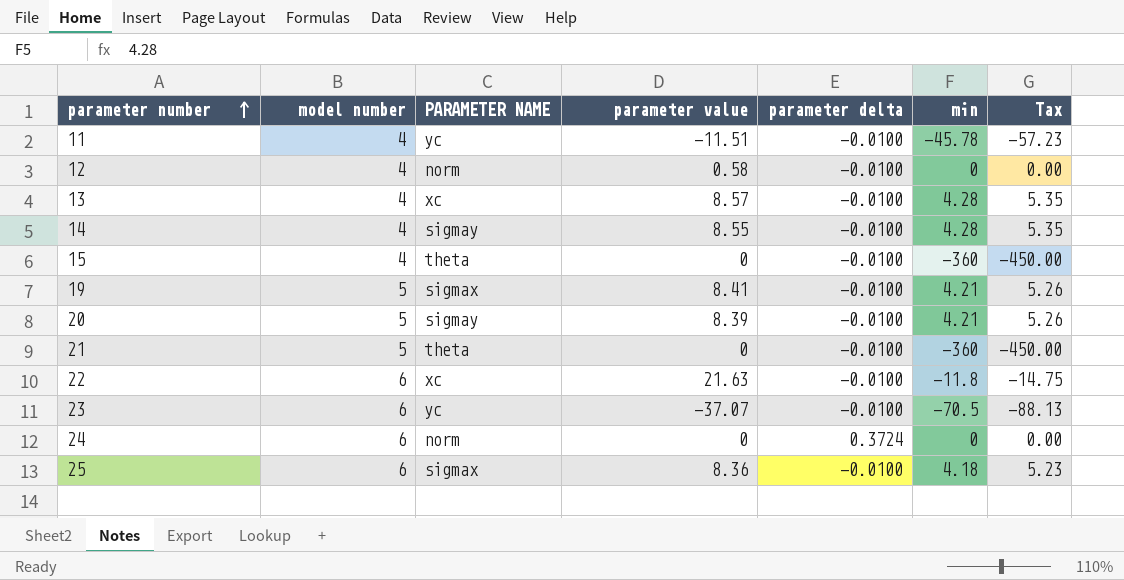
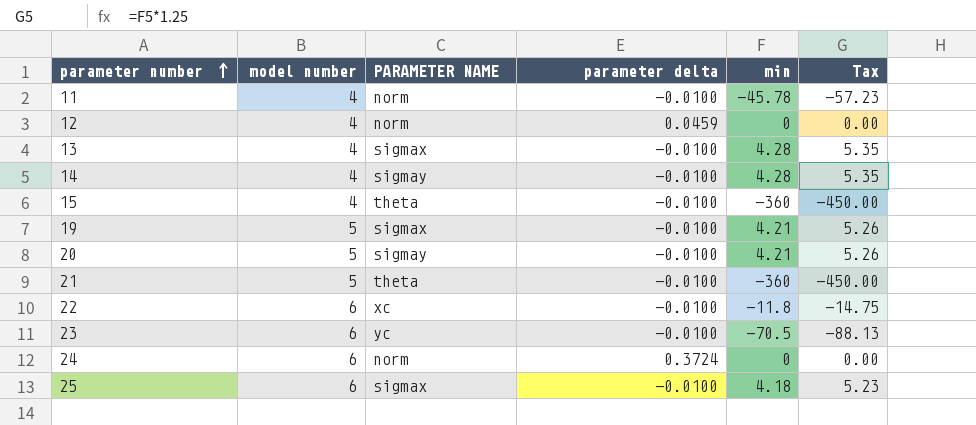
column parameter value | position: 4 -> none
11 | PARAMETER NAME: yc -> norm
12 | parameter delta: -0.0100 -> 0.0459
13 | PARAMETER NAME: xc -> sigmax

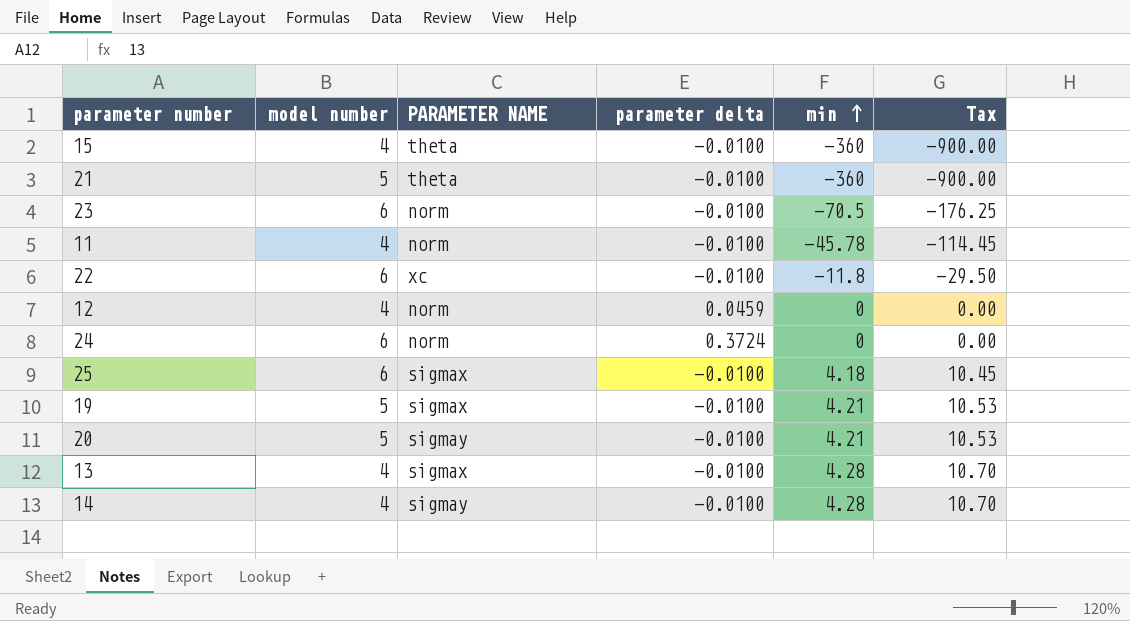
row order: parameter number ascending -> min ascending
column Tax | formula: [min] * 1.25 -> [min] * 2.5
23 | PARAMETER NAME: yc -> norm

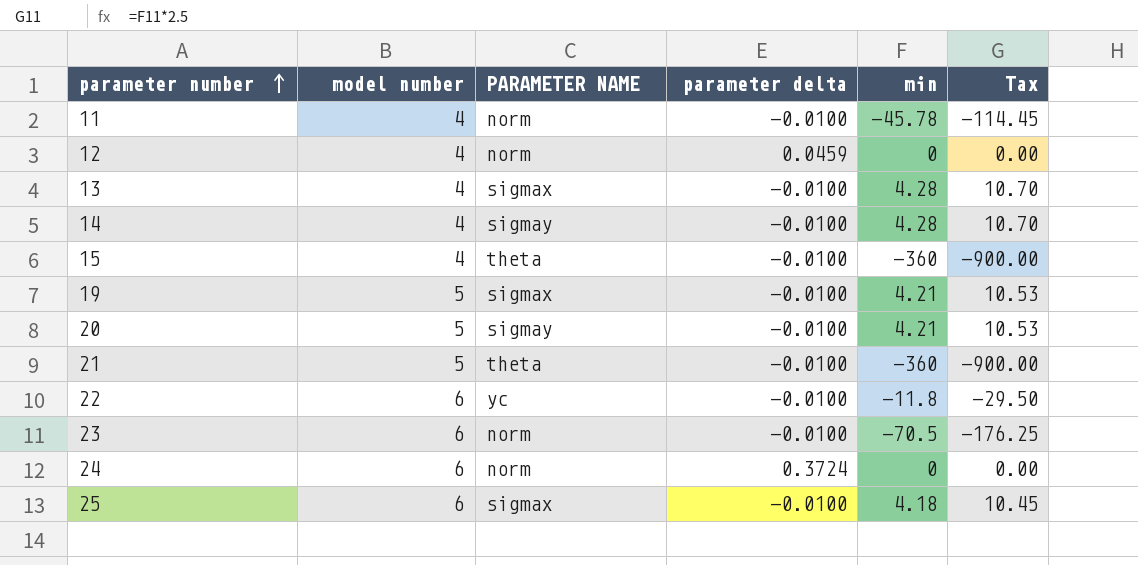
row order: min ascending -> parameter number ascending
22 | PARAMETER NAME: xc -> yc

